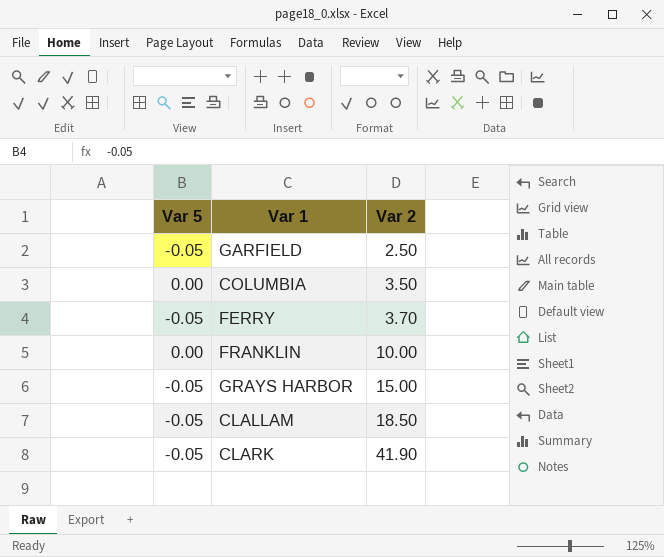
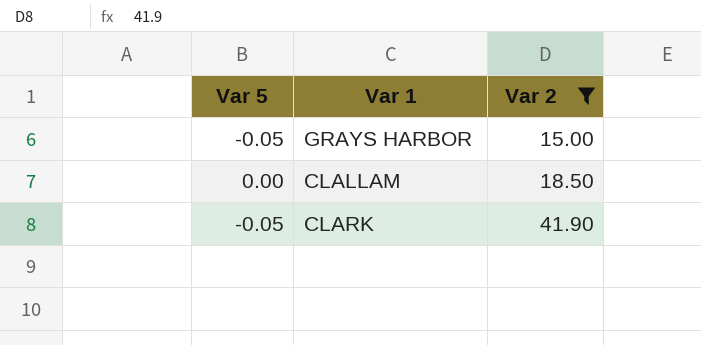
filter: none -> Var 2 >= 15.00
CLALLAM | Var 5: -0.05 -> 0.00

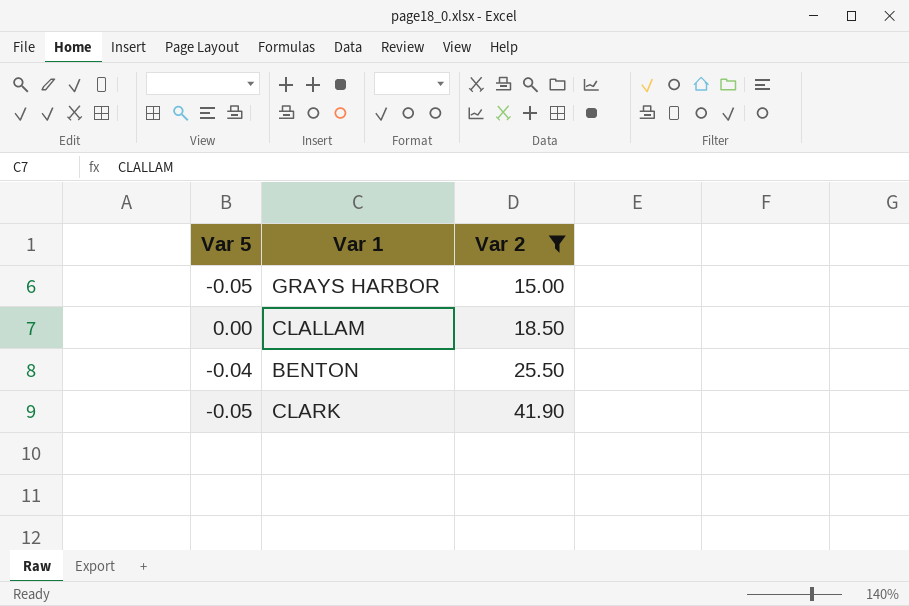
row BENTON: none -> -0.04 | 25.50

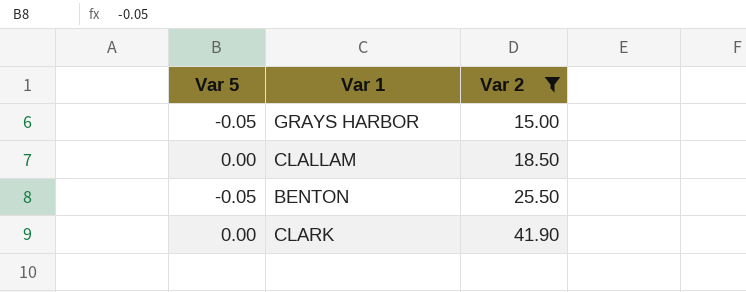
BENTON | Var 5: -0.04 -> -0.05
CLARK | Var 5: -0.05 -> 0.00

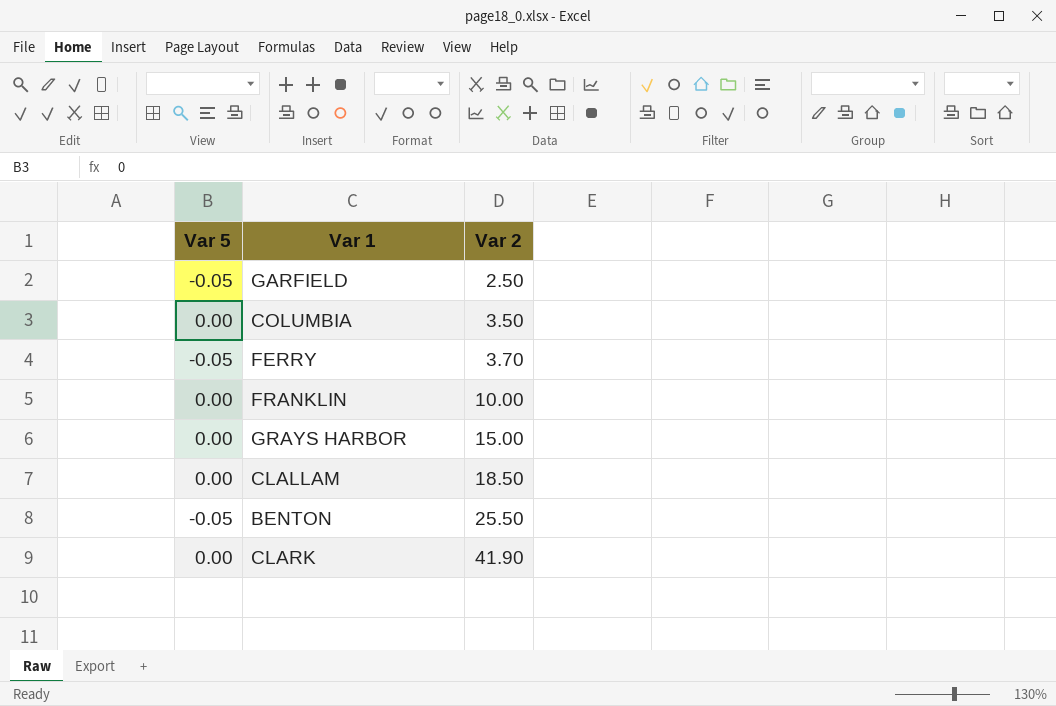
filter: Var 2 >= 15.00 -> none
GRAYS HARBOR | Var 5: -0.05 -> 0.00

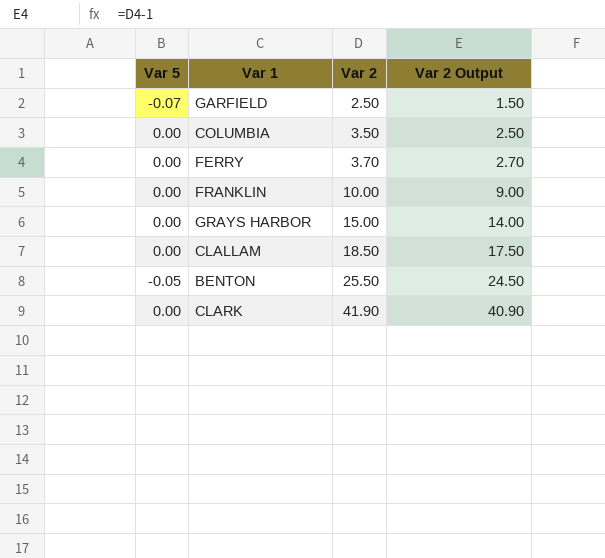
column Var 2 Output | formula: none -> [Var 2] - 1
GARFIELD | Var 5: -0.05 -> -0.07
FERRY | Var 5: -0.05 -> 0.00

